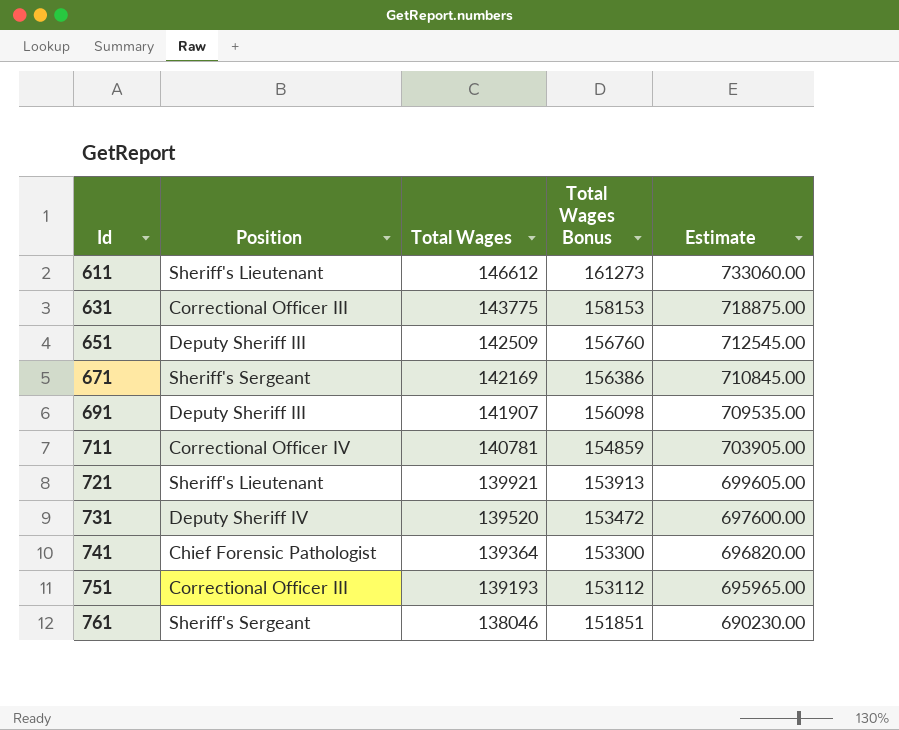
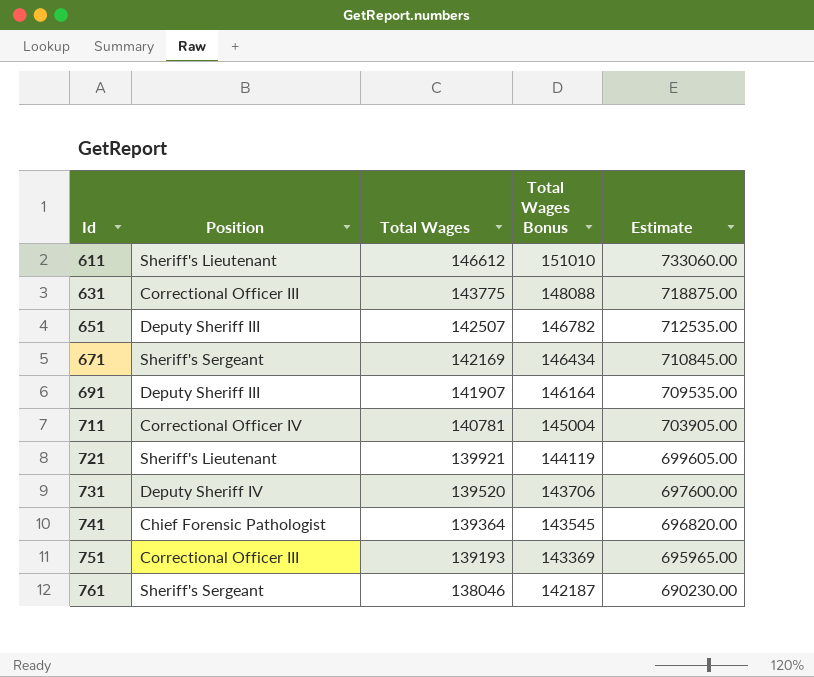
column Total Wages Bonus | formula: [Total Wages] * 1.1 -> [Total Wages] * 1.03
651 | Total Wages: 142509 -> 142507
651 | Estimate: 712545.00 -> 712535.00

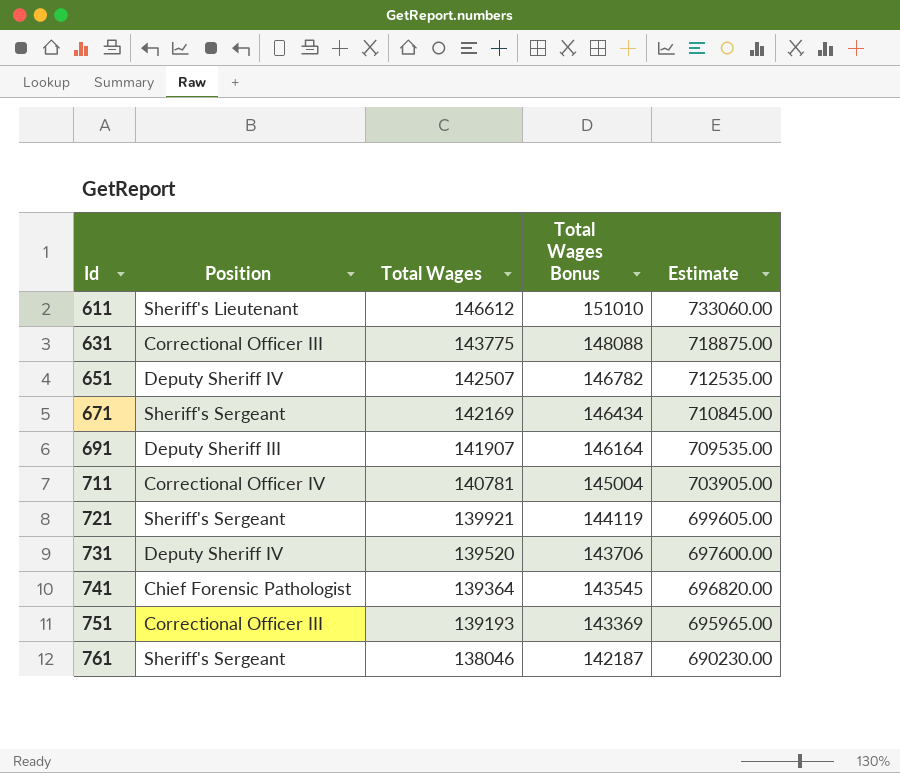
651 | Position: Deputy Sheriff III -> Deputy Sheriff IV
721 | Position: Sheriff's Lieutenant -> Sheriff's Sergeant

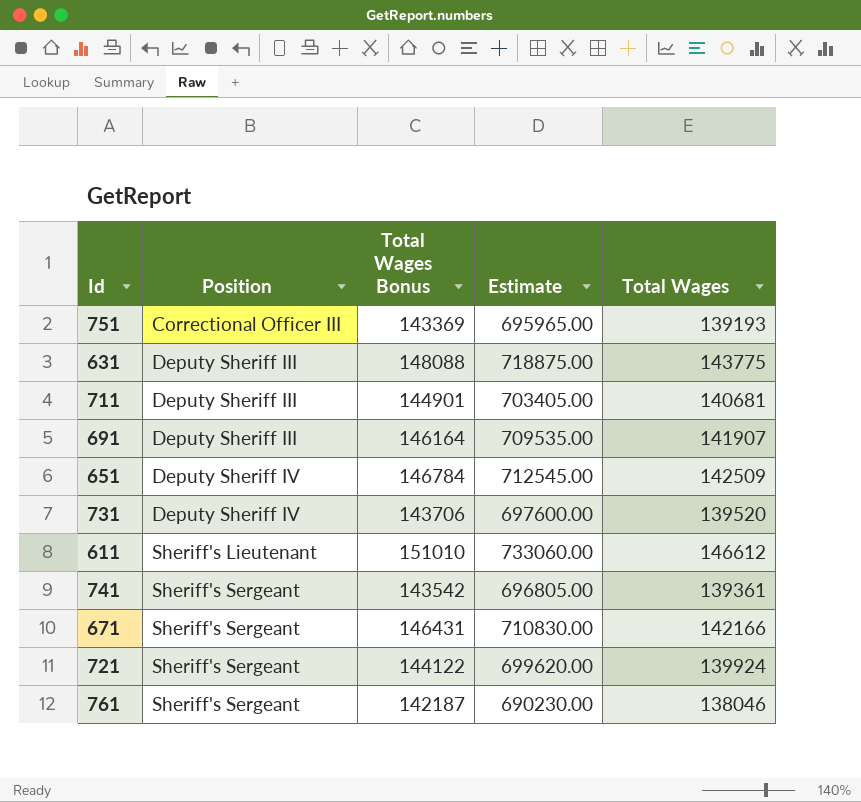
row order: Id ascending -> Position ascending
column Total Wages | position: 3 -> 5
631 | Position: Correctional Officer III -> Deputy Sheriff III
711 | Position: Correctional Officer IV -> Deputy Sheriff III
711 | Total Wages Bonus: 145004 -> 144901
711 | Estimate: 703905.00 -> 703405.00
711 | Total Wages: 140781 -> 140681
651 | Total Wages Bonus: 146782 -> 146784
651 | Estimate: 712535.00 -> 712545.00
651 | Total Wages: 142507 -> 142509
741 | Position: Chief Forensic Pathologist -> Sheriff's Sergeant
741 | Total Wages Bonus: 143545 -> 143542
741 | Estimate: 696820.00 -> 696805.00
741 | Total Wages: 139364 -> 139361
671 | Total Wages Bonus: 146434 -> 146431
671 | Estimate: 710845.00 -> 710830.00
671 | Total Wages: 142169 -> 142166
721 | Total Wages Bonus: 144119 -> 144122
721 | Estimate: 699605.00 -> 699620.00
721 | Total Wages: 139921 -> 139924

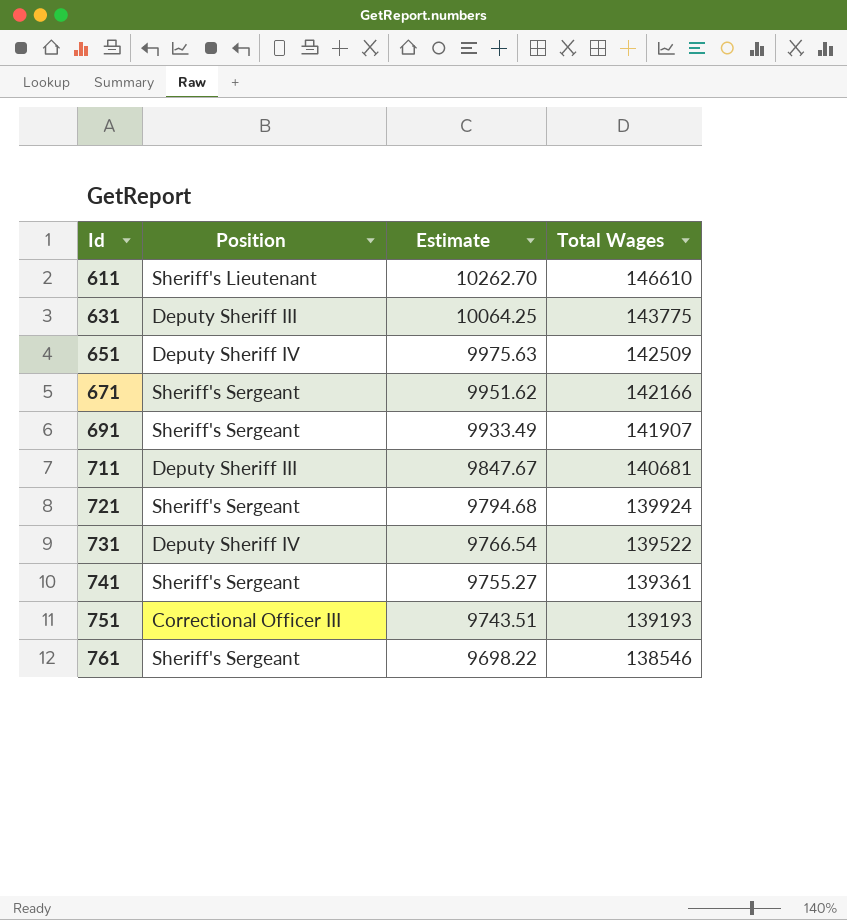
row order: Position ascending -> Id ascending
column Total Wages Bonus | formula: [Total Wages] * 1.03 -> none
column Estimate | formula: [Total Wages] * 5 -> [Total Wages] * 0.07
611 | Total Wages: 146612 -> 146610
691 | Position: Deputy Sheriff III -> Sheriff's Sergeant
731 | Total Wages: 139520 -> 139522
761 | Total Wages: 138046 -> 138546

